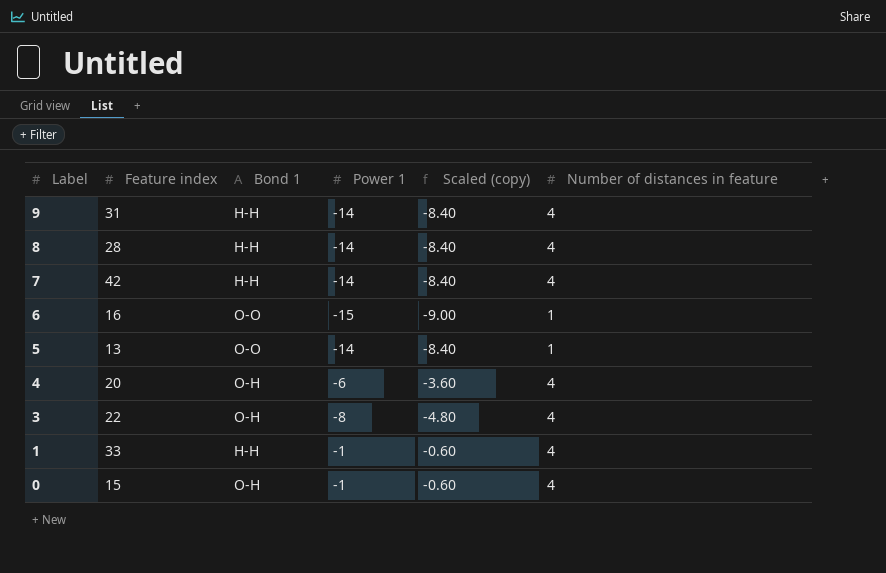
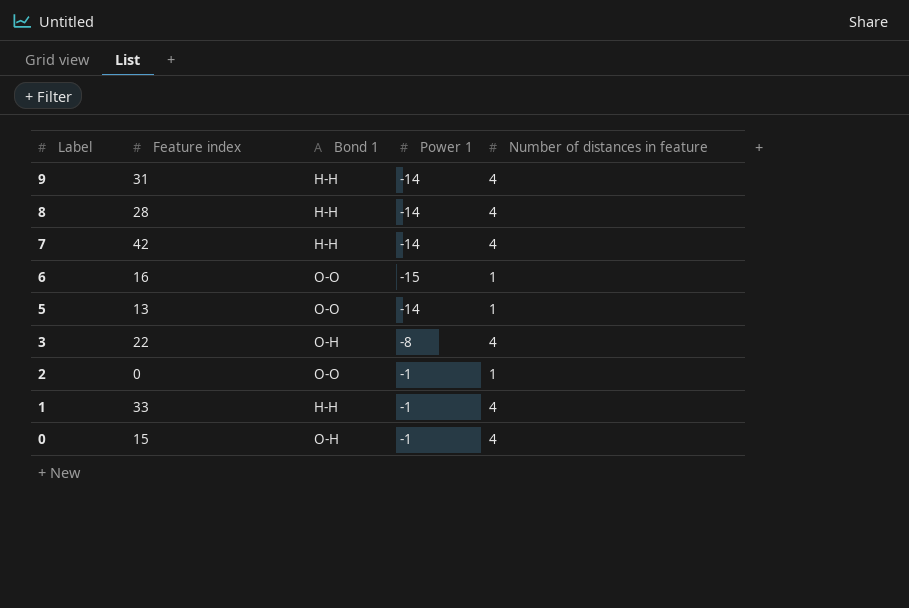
column Scaled (copy) | formula: [Power 1] * 0.6 -> none
row 4: 20 | O-H | -6 | -3.60 | 4 -> none
row 2: none -> 0 | O-O | -1 | 1

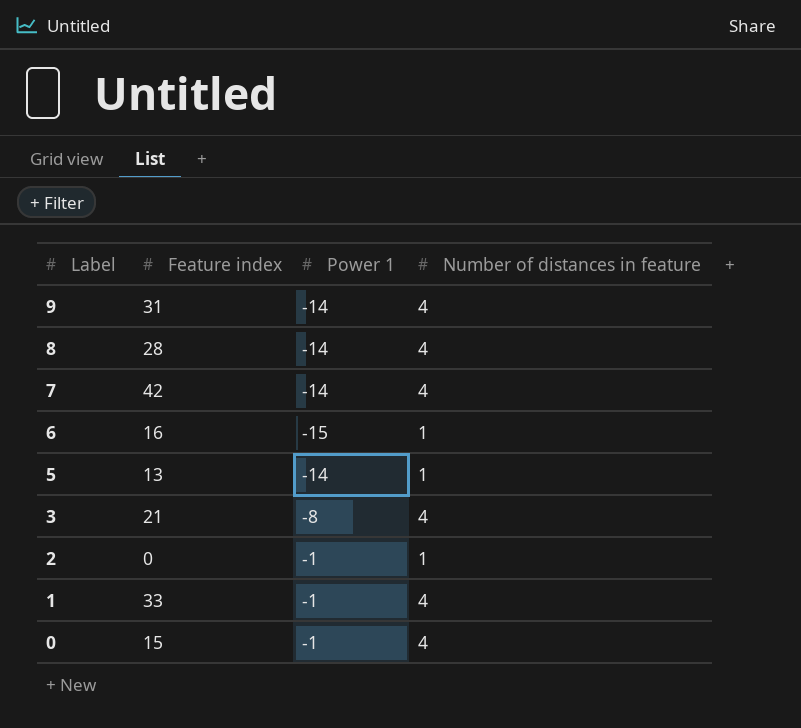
column Bond 1 | position: 3 -> none
3 | Feature index: 22 -> 21

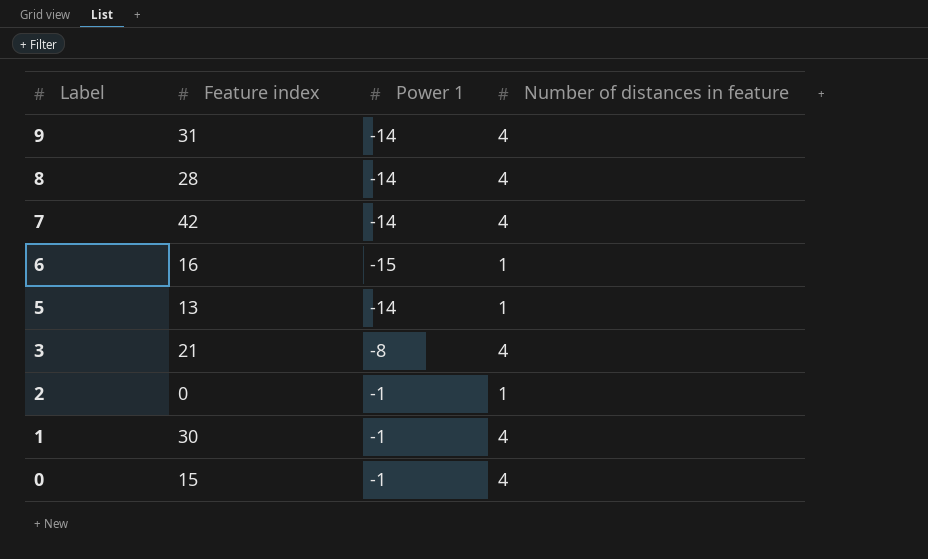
1 | Feature index: 33 -> 30

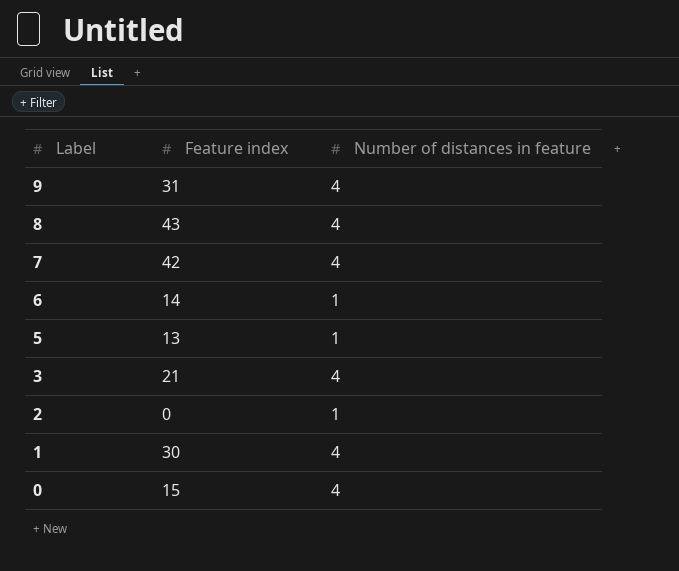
column Power 1 | position: 3 -> none
8 | Feature index: 28 -> 43
6 | Feature index: 16 -> 14

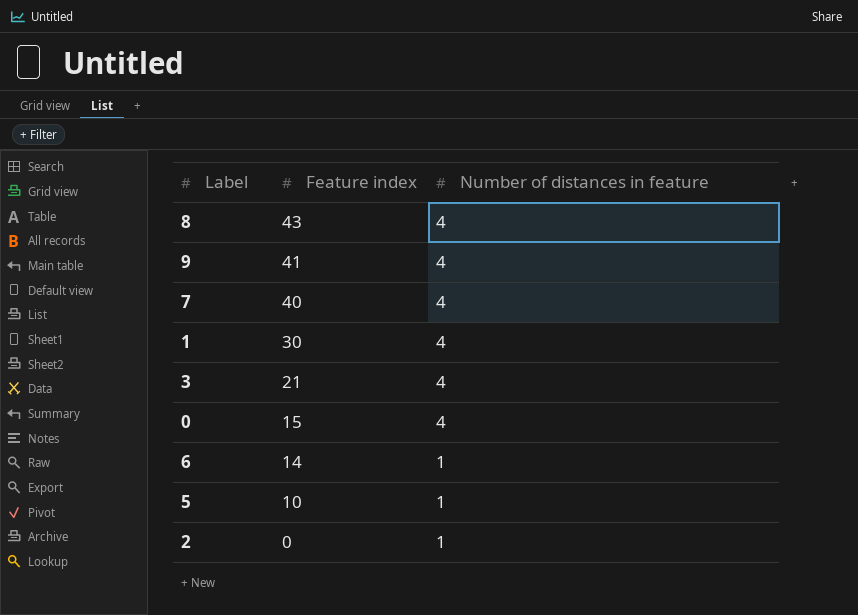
row order: Label descending -> Feature index descending
9 | Feature index: 31 -> 41
7 | Feature index: 42 -> 40
5 | Feature index: 13 -> 10

